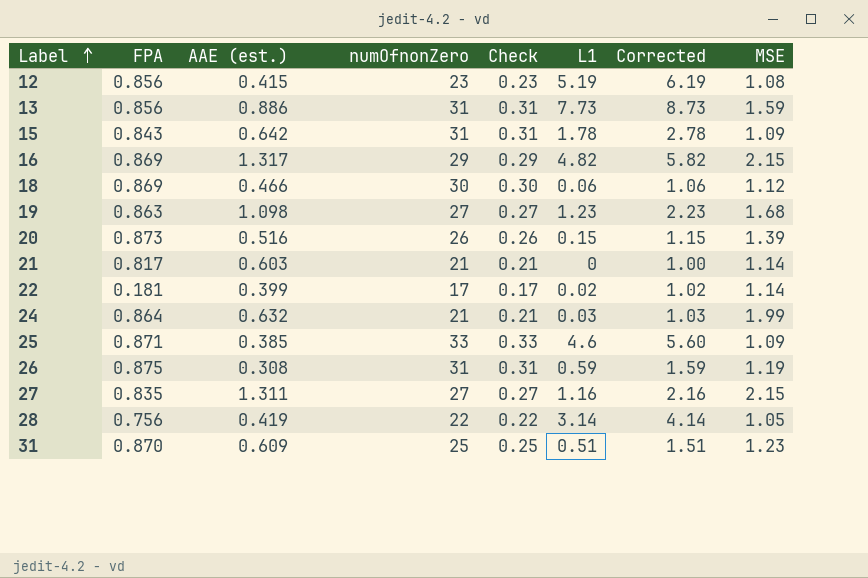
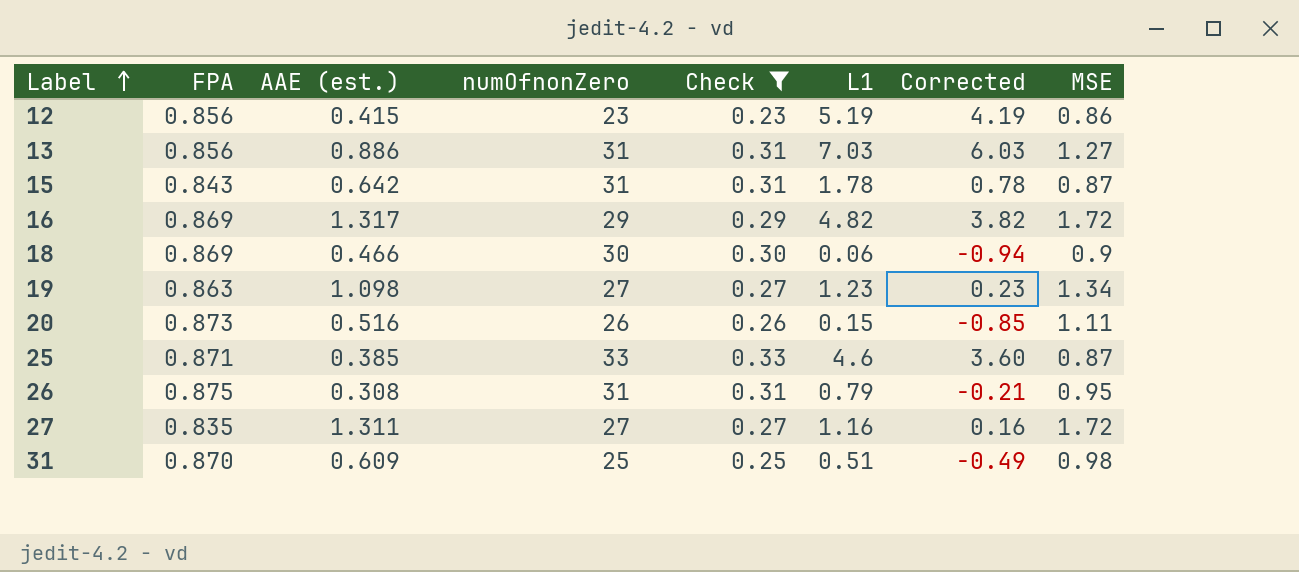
filter: none -> Check >= 0.23
column Corrected | formula: [L1] + 1 -> [L1] - 1
12 | MSE: 1.08 -> 0.86
13 | L1: 7.73 -> 7.03
13 | MSE: 1.59 -> 1.27
15 | MSE: 1.09 -> 0.87
16 | MSE: 2.15 -> 1.72
18 | MSE: 1.12 -> 0.9
19 | MSE: 1.68 -> 1.34
20 | MSE: 1.39 -> 1.11
25 | MSE: 1.09 -> 0.87
26 | L1: 0.59 -> 0.79
26 | MSE: 1.19 -> 0.95
27 | MSE: 2.15 -> 1.72
31 | MSE: 1.23 -> 0.98

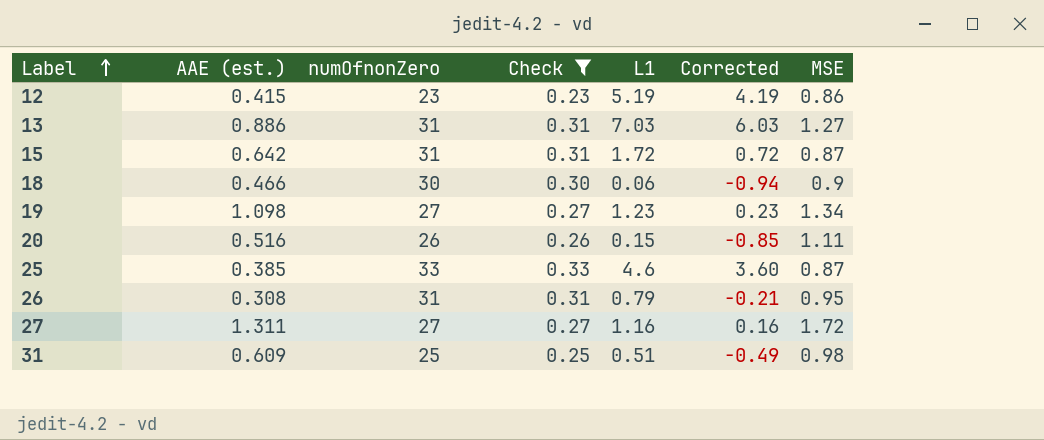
column FPA | position: 2 -> none
row 16: 0.869 | 1.317 | 29 | 0.29 | 4.82 | 3.82 | 1.72 -> none
15 | L1: 1.78 -> 1.72
15 | Corrected: 0.78 -> 0.72

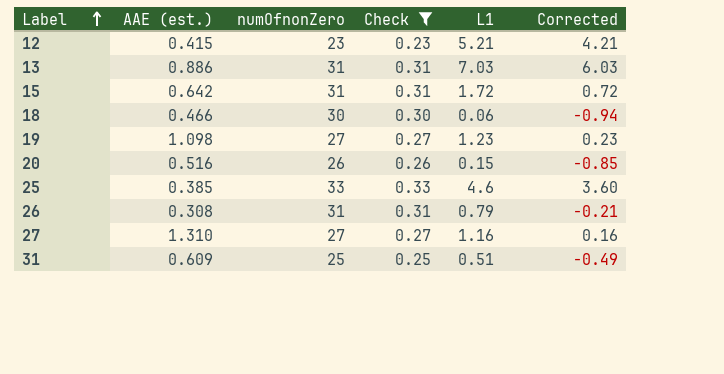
column MSE | position: 7 -> none
12 | L1: 5.19 -> 5.21
12 | Corrected: 4.19 -> 4.21
27 | AAE (est.): 1.311 -> 1.310

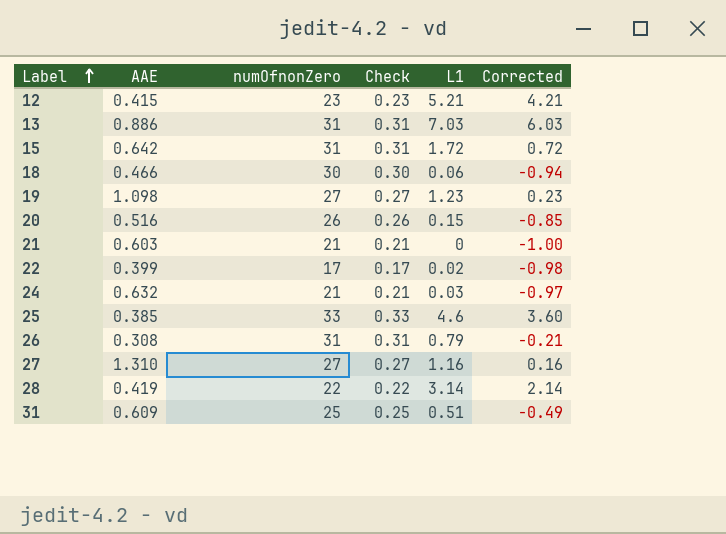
filter: Check >= 0.23 -> none
column name: AAE (est.) -> AAE

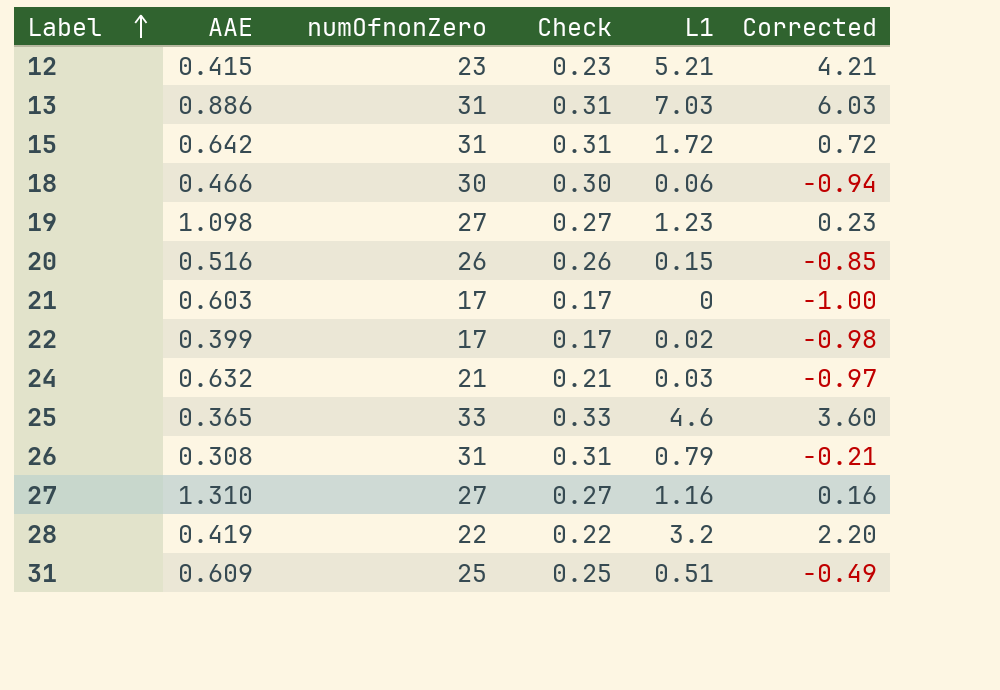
21 | numOfnonZero: 21 -> 17
21 | Check: 0.21 -> 0.17
25 | AAE: 0.385 -> 0.365
28 | L1: 3.14 -> 3.2
28 | Corrected: 2.14 -> 2.20

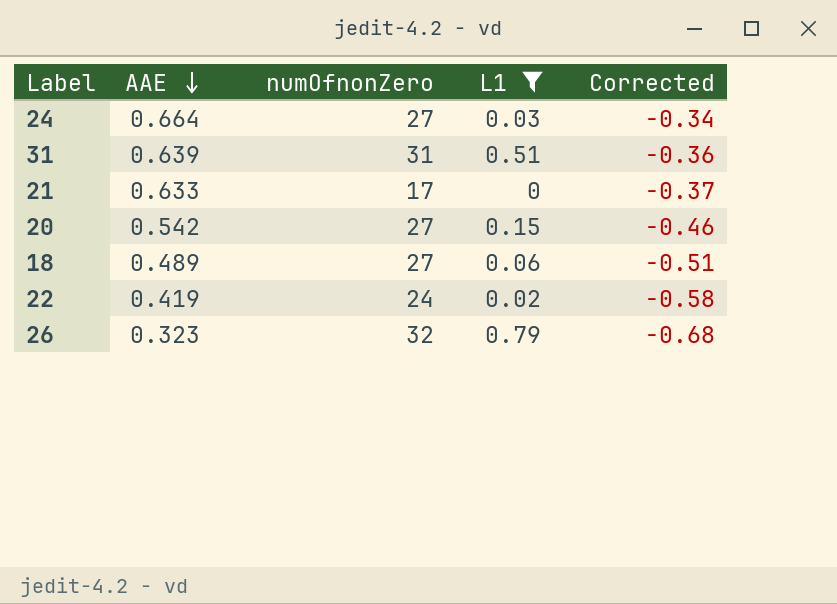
filter: none -> L1 <= 0.79
row order: Label ascending -> AAE descending
column Check | formula: [numOfnonZero] * 0.01 -> none
column Corrected | formula: [L1] - 1 -> [AAE] - 1
24 | AAE: 0.632 -> 0.664
24 | numOfnonZero: 21 -> 27
31 | AAE: 0.609 -> 0.639
31 | numOfnonZero: 25 -> 31
21 | AAE: 0.603 -> 0.633
20 | AAE: 0.516 -> 0.542
20 | numOfnonZero: 26 -> 27
18 | AAE: 0.466 -> 0.489
18 | numOfnonZero: 30 -> 27
22 | AAE: 0.399 -> 0.419
22 | numOfnonZero: 17 -> 24
26 | AAE: 0.308 -> 0.323
26 | numOfnonZero: 31 -> 32

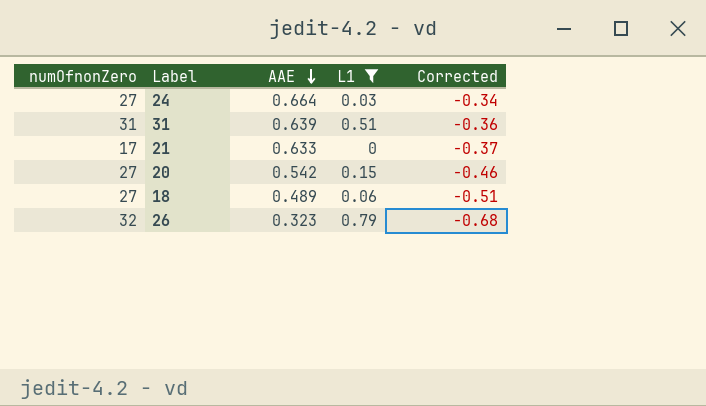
column numOfnonZero | position: 3 -> 1
row 22: 0.419 | 24 | 0.02 | -0.58 -> none

